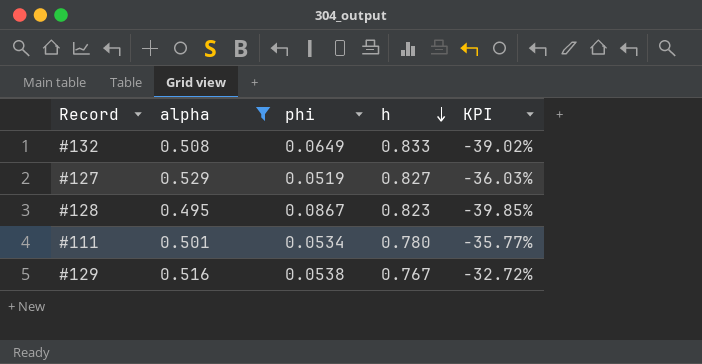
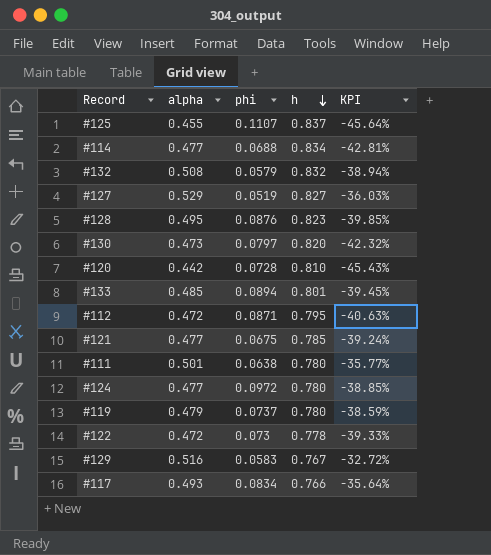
filter: alpha >= 0.495 -> none
#132 | phi: 0.0649 -> 0.0579
#132 | h: 0.833 -> 0.832
#132 | KPI: -39.02% -> -38.94%
#128 | phi: 0.0867 -> 0.0876
#111 | phi: 0.0534 -> 0.0638
#129 | phi: 0.0538 -> 0.0583

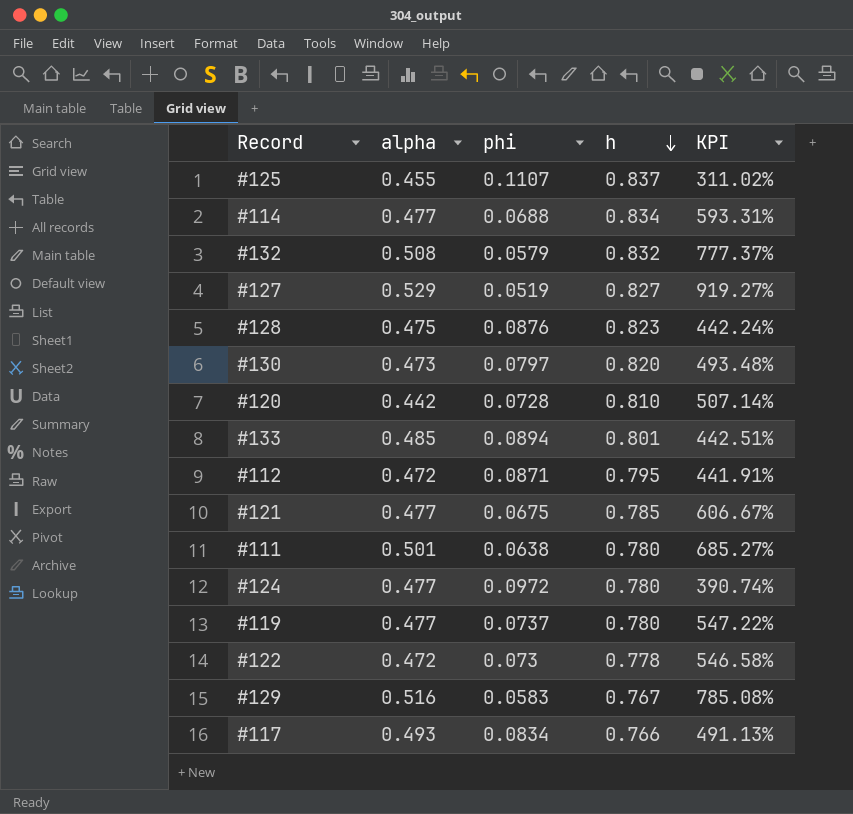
column KPI | formula: ([alpha] - [h]) / [h] -> ([alpha] - [phi]) / [phi]
#128 | alpha: 0.495 -> 0.475
#119 | alpha: 0.479 -> 0.477

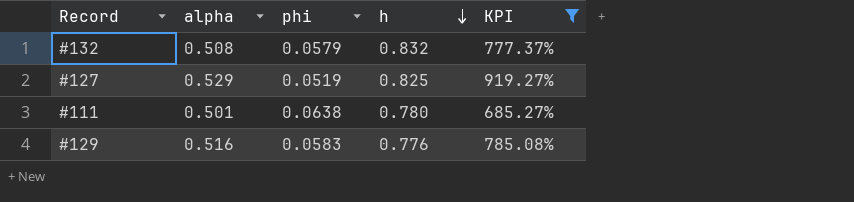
filter: none -> KPI >= 685.27%
#127 | h: 0.827 -> 0.825
#129 | h: 0.767 -> 0.776

